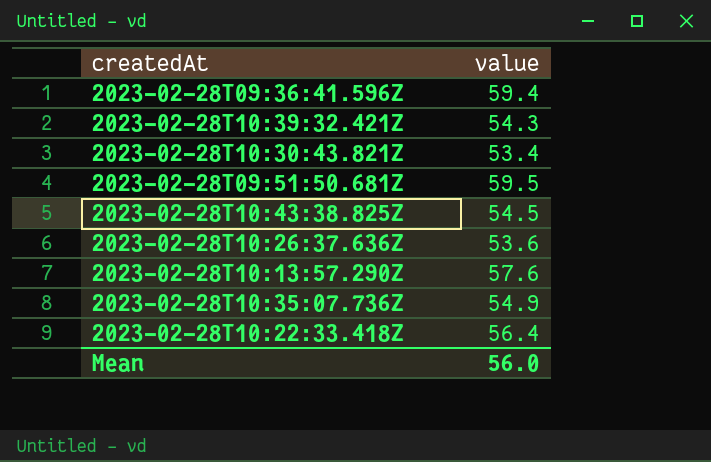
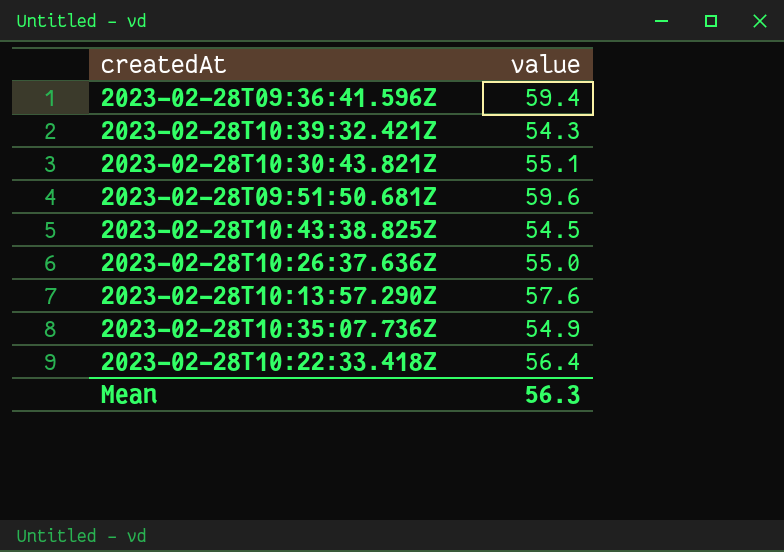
2023-02-28T10:30:43.821Z | value: 53.4 -> 55.1
2023-02-28T09:51:50.681Z | value: 59.5 -> 59.6
2023-02-28T10:26:37.636Z | value: 53.6 -> 55.0
Mean | value: 56.0 -> 56.3

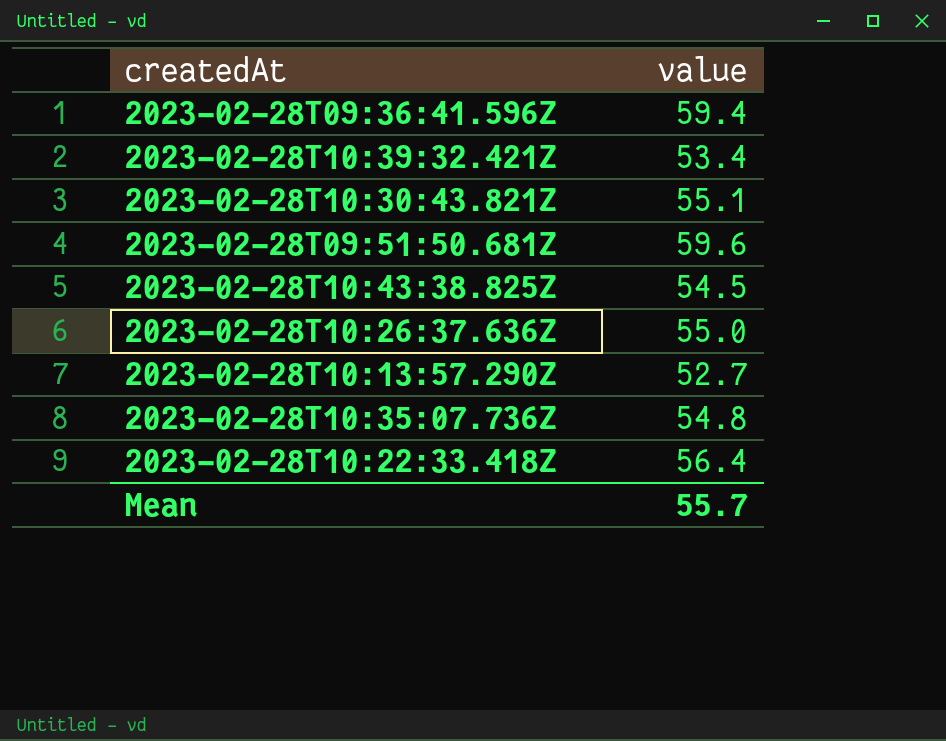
2023-02-28T10:39:32.421Z | value: 54.3 -> 53.4
2023-02-28T10:13:57.290Z | value: 57.6 -> 52.7
2023-02-28T10:35:07.736Z | value: 54.9 -> 54.8
Mean | value: 56.3 -> 55.7

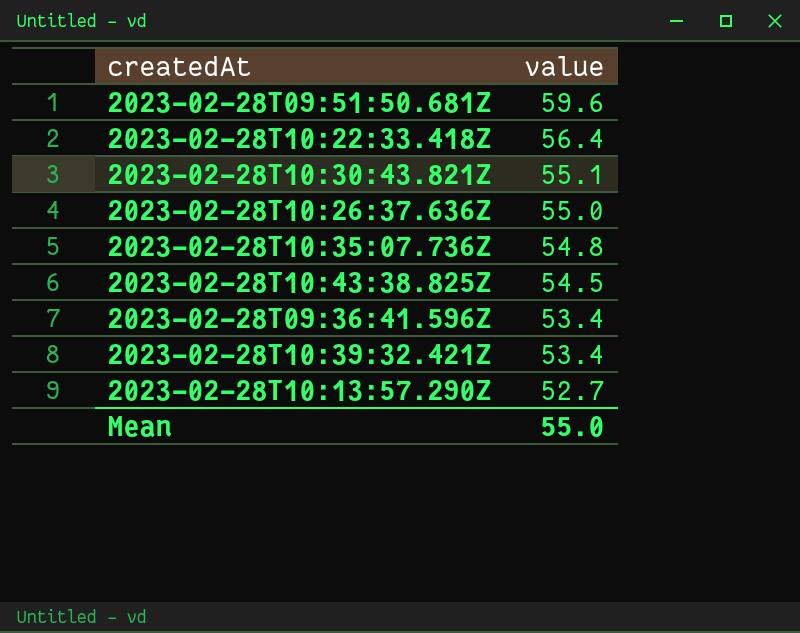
row order: none -> value descending
2023-02-28T09:36:41.596Z | value: 59.4 -> 53.4
Mean | value: 55.7 -> 55.0

